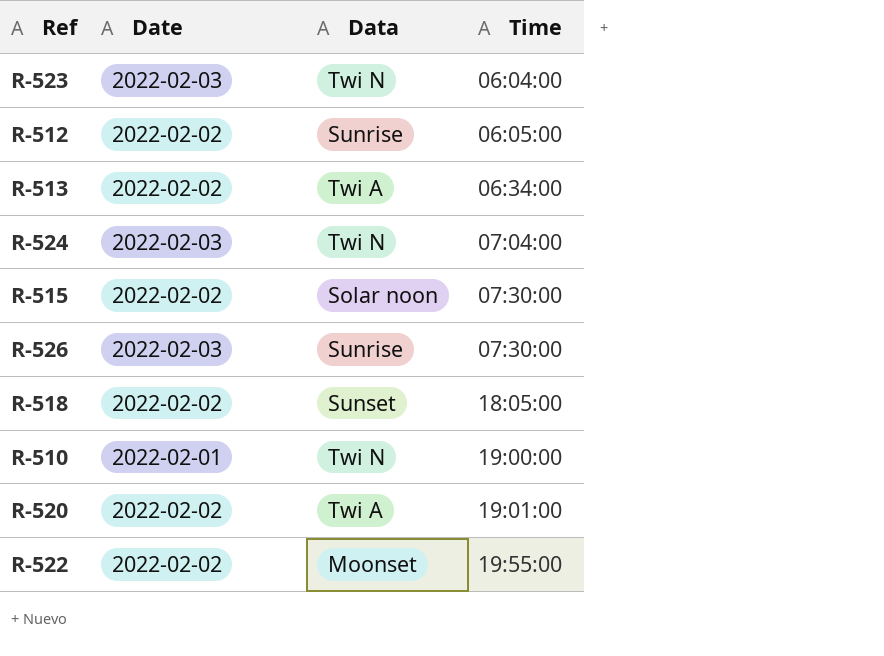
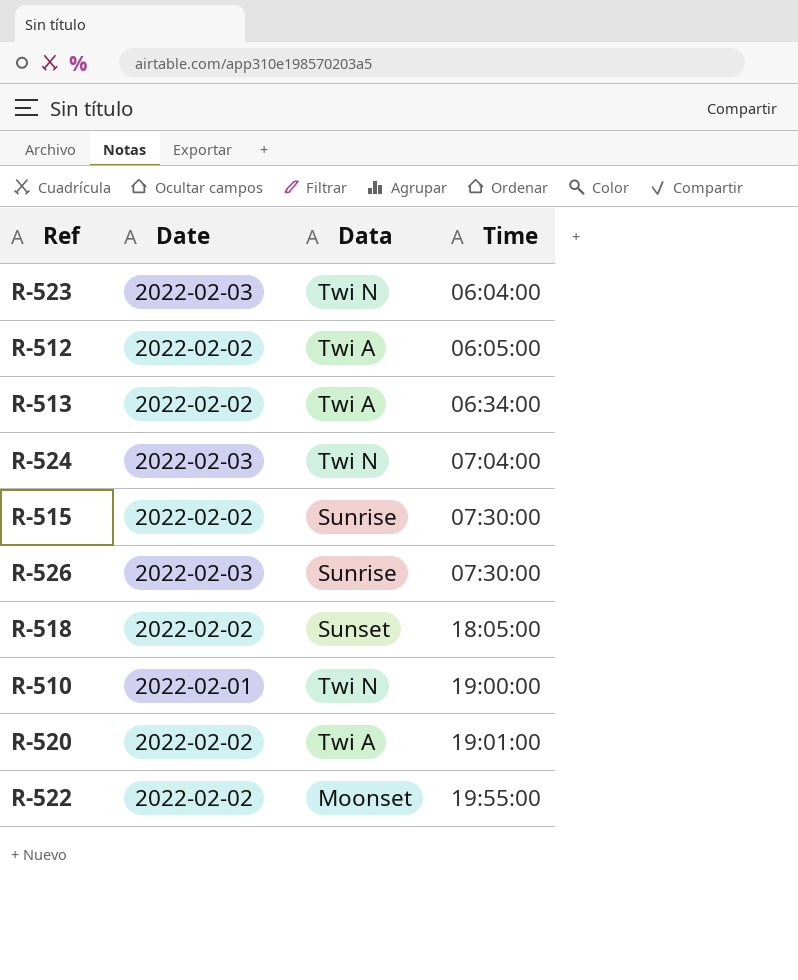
R-512 | Data: Sunrise -> Twi A
R-515 | Data: Solar noon -> Sunrise

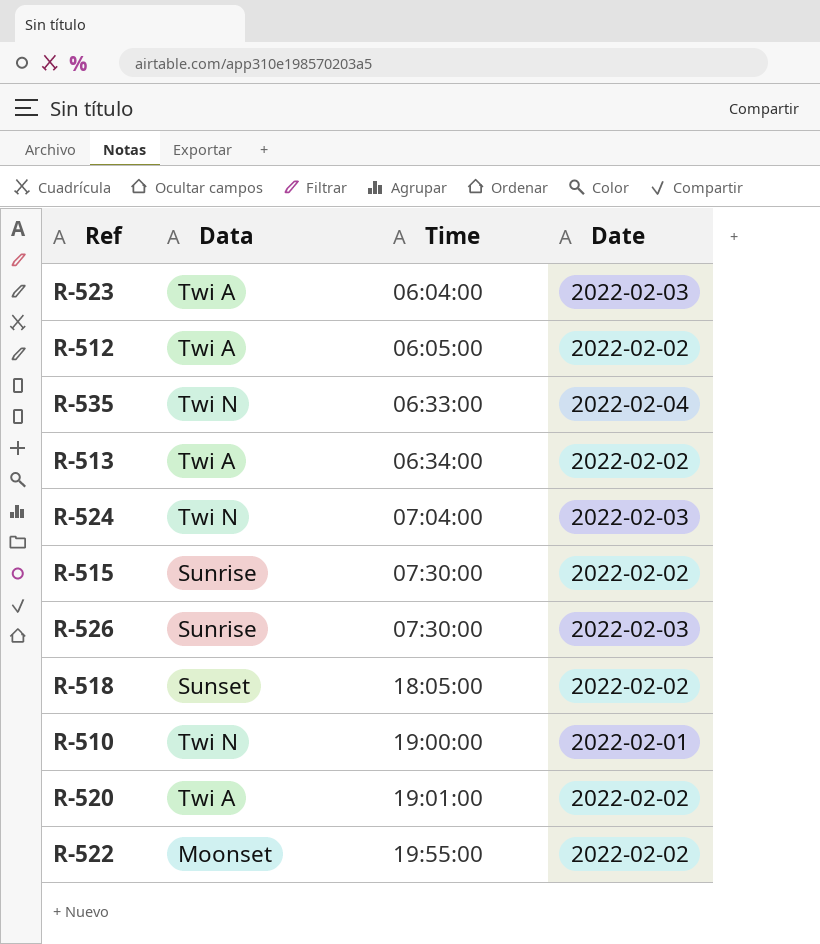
column Date | position: 2 -> 4
R-523 | Data: Twi N -> Twi A
row R-535: none -> Twi N | 06:33:00 | 2022-02-04

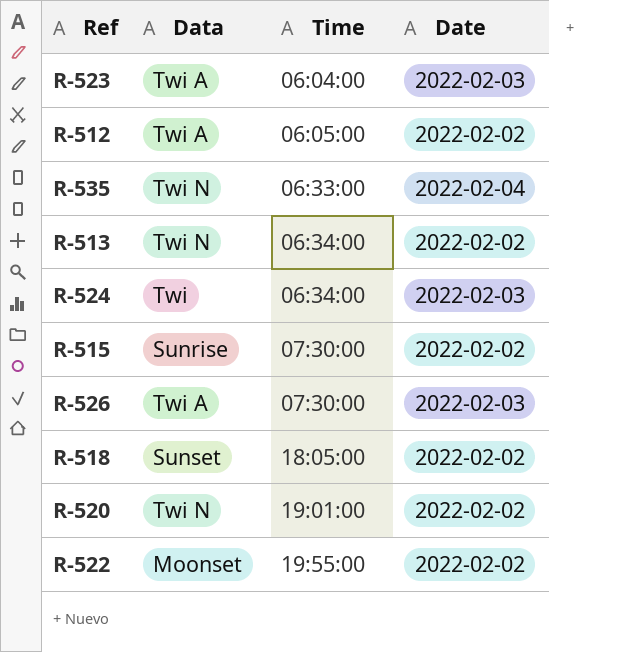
row R-510: Twi N | 19:00:00 | 2022-02-01 -> none
R-513 | Data: Twi A -> Twi N
R-524 | Data: Twi N -> Twi
R-524 | Time: 07:04:00 -> 06:34:00
R-526 | Data: Sunrise -> Twi A
R-520 | Data: Twi A -> Twi N

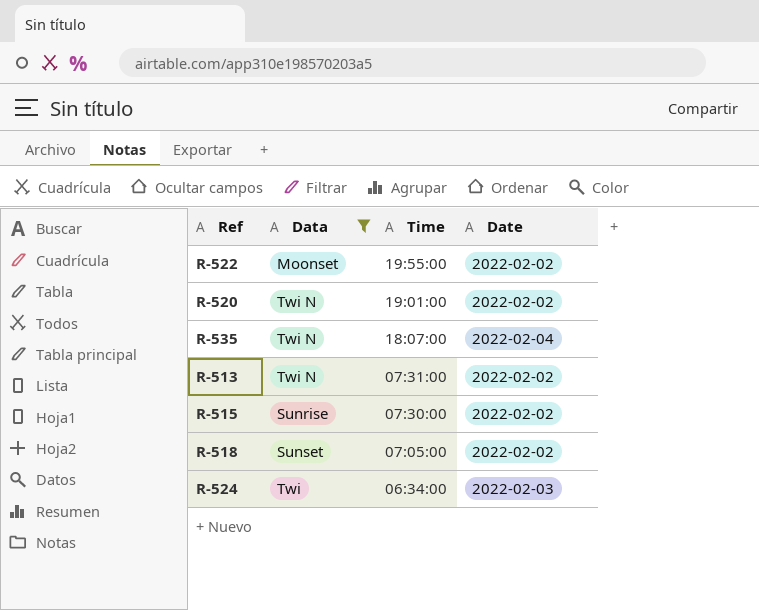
filter: none -> Data != Twi A
row order: Time ascending -> Time descending
R-535 | Time: 06:33:00 -> 18:07:00
R-513 | Time: 06:34:00 -> 07:31:00
R-518 | Time: 18:05:00 -> 07:05:00

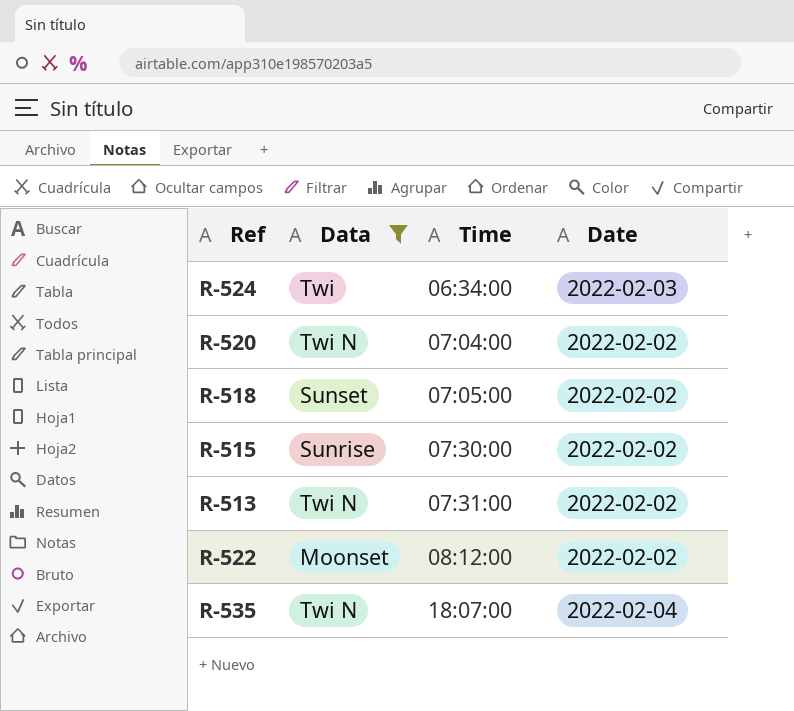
row order: Time descending -> Time ascending
R-520 | Time: 19:01:00 -> 07:04:00
R-522 | Time: 19:55:00 -> 08:12:00

